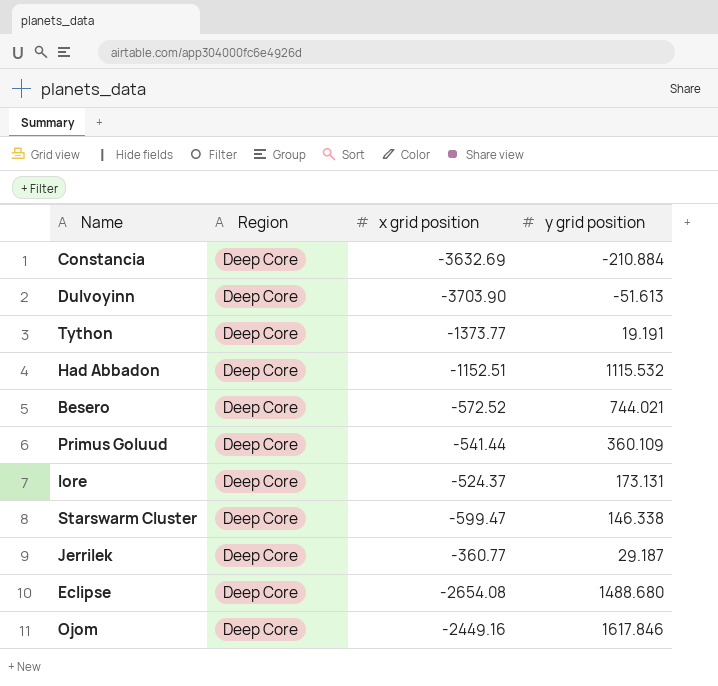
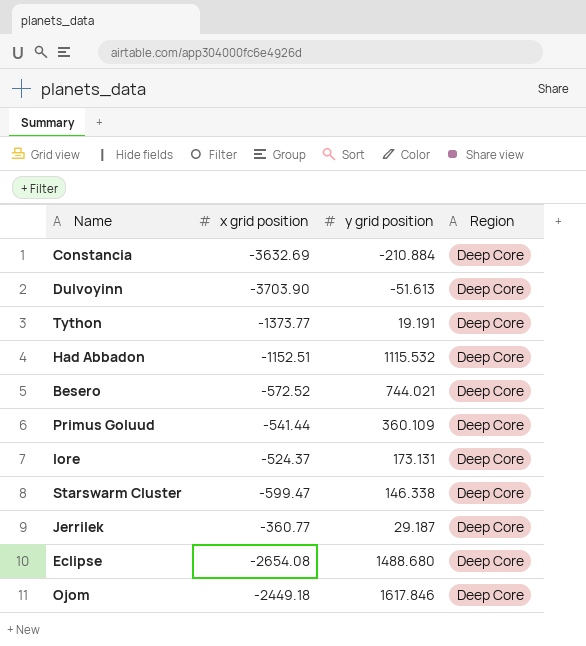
column Region | position: 2 -> 4
Ojom | x grid position: -2449.16 -> -2449.18

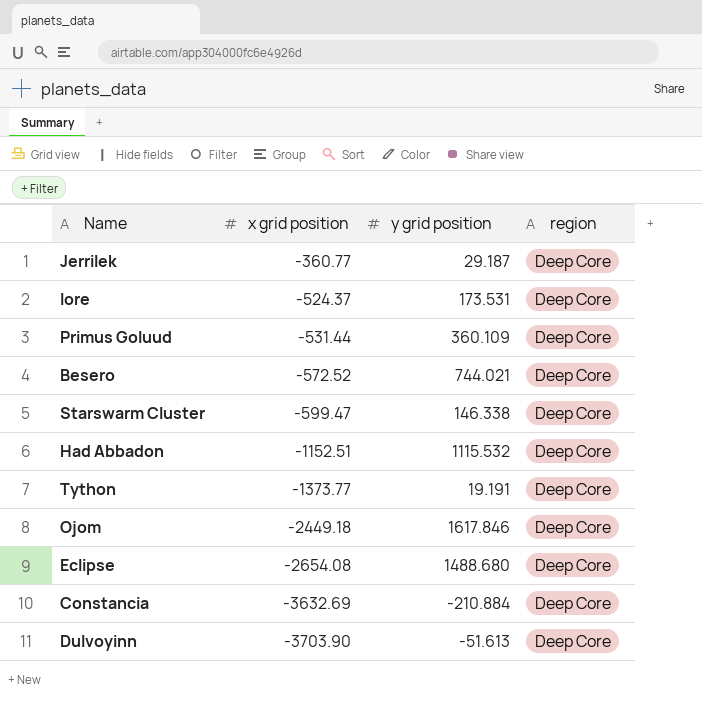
row order: none -> x grid position descending
column name: Region -> region
Iore | y grid position: 173.131 -> 173.531
Primus Goluud | x grid position: -541.44 -> -531.44

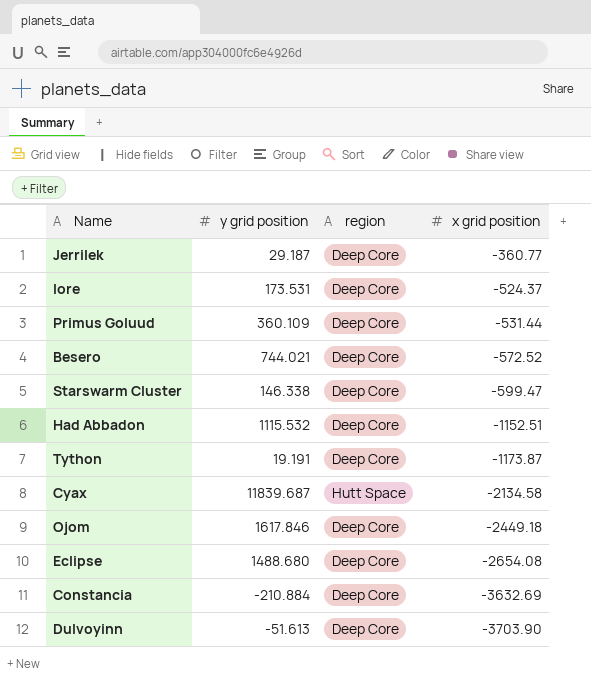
column x grid position | position: 2 -> 4
Tython | x grid position: -1373.77 -> -1173.87
row Cyax: none -> 11839.687 | Hutt Space | -2134.58

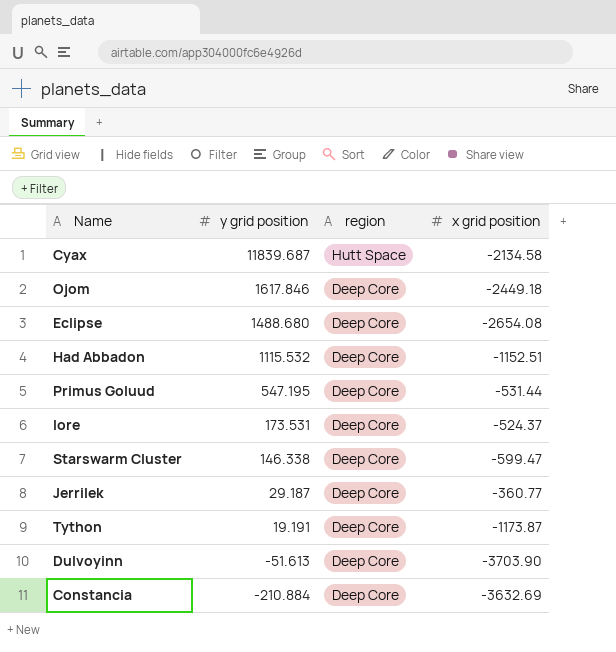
row order: x grid position descending -> y grid position descending
row Besero: 744.021 | Deep Core | -572.52 -> none
Primus Goluud | y grid position: 360.109 -> 547.195

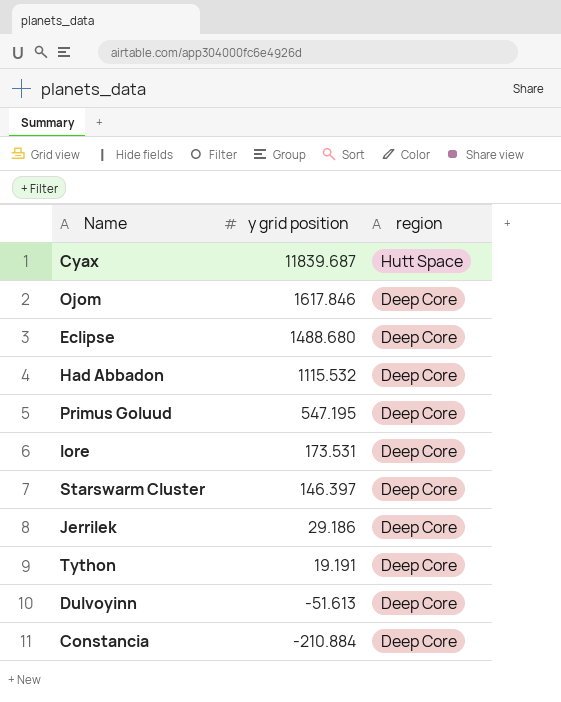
column x grid position | position: 4 -> none
Starswarm Cluster | y grid position: 146.338 -> 146.397
Jerrilek | y grid position: 29.187 -> 29.186

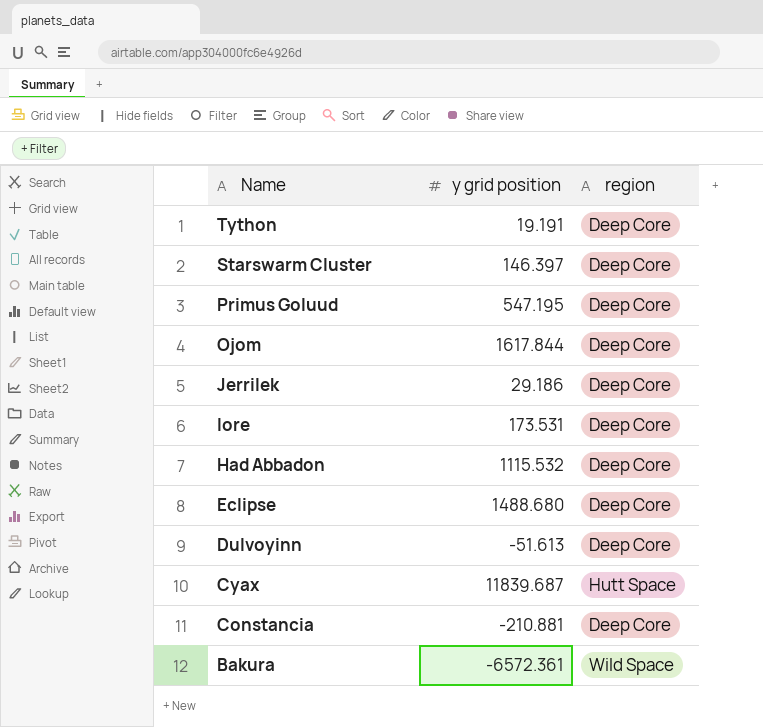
row order: y grid position descending -> Name descending
Ojom | y grid position: 1617.846 -> 1617.844
Constancia | y grid position: -210.884 -> -210.881
row Bakura: none -> -6572.361 | Wild Space

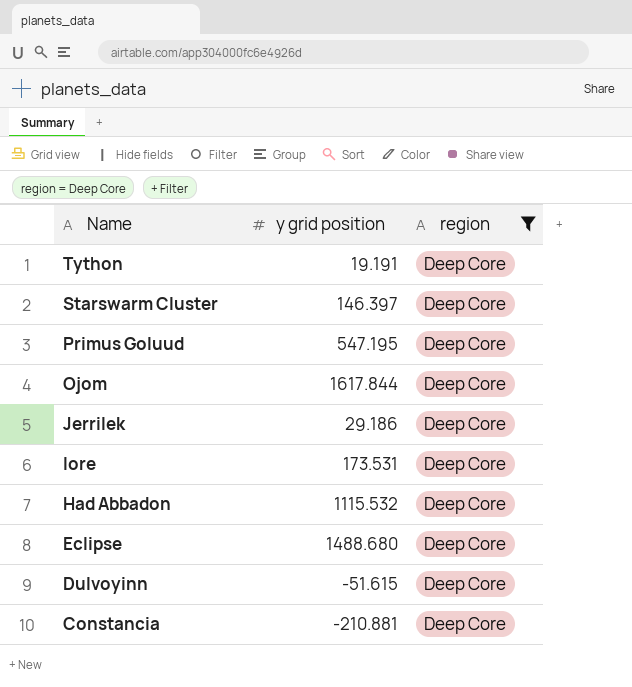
filter: none -> region = Deep Core
Dulvoyinn | y grid position: -51.613 -> -51.615

